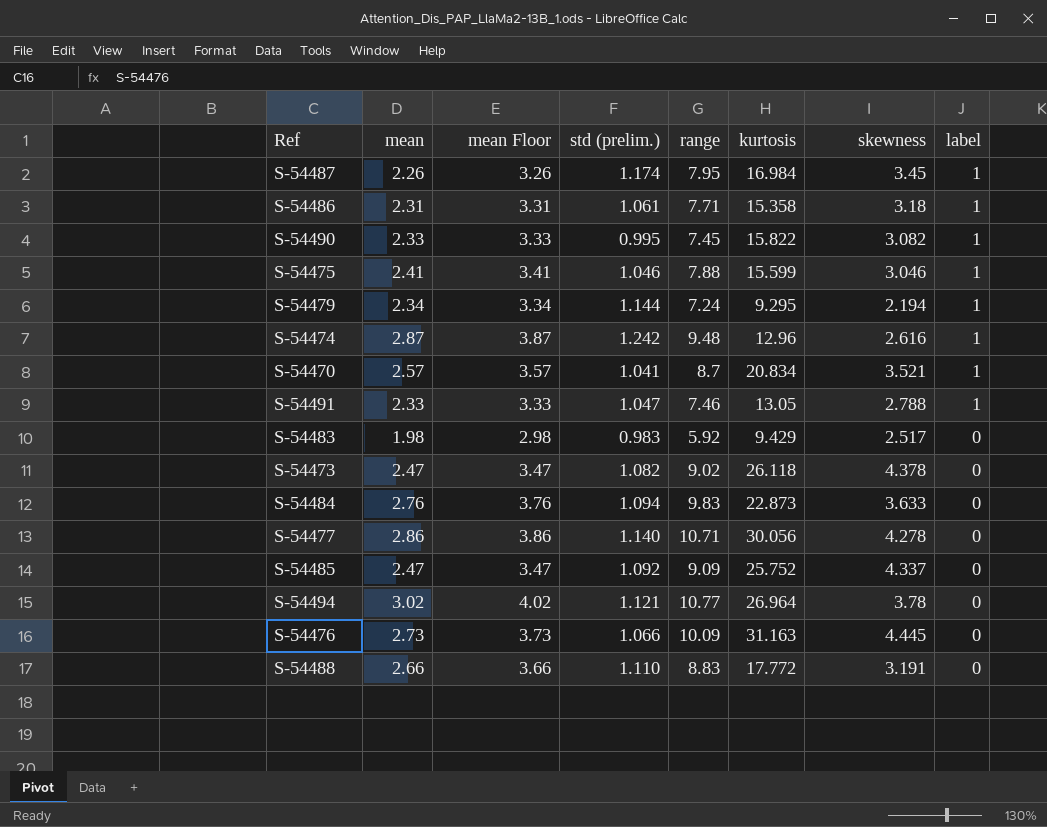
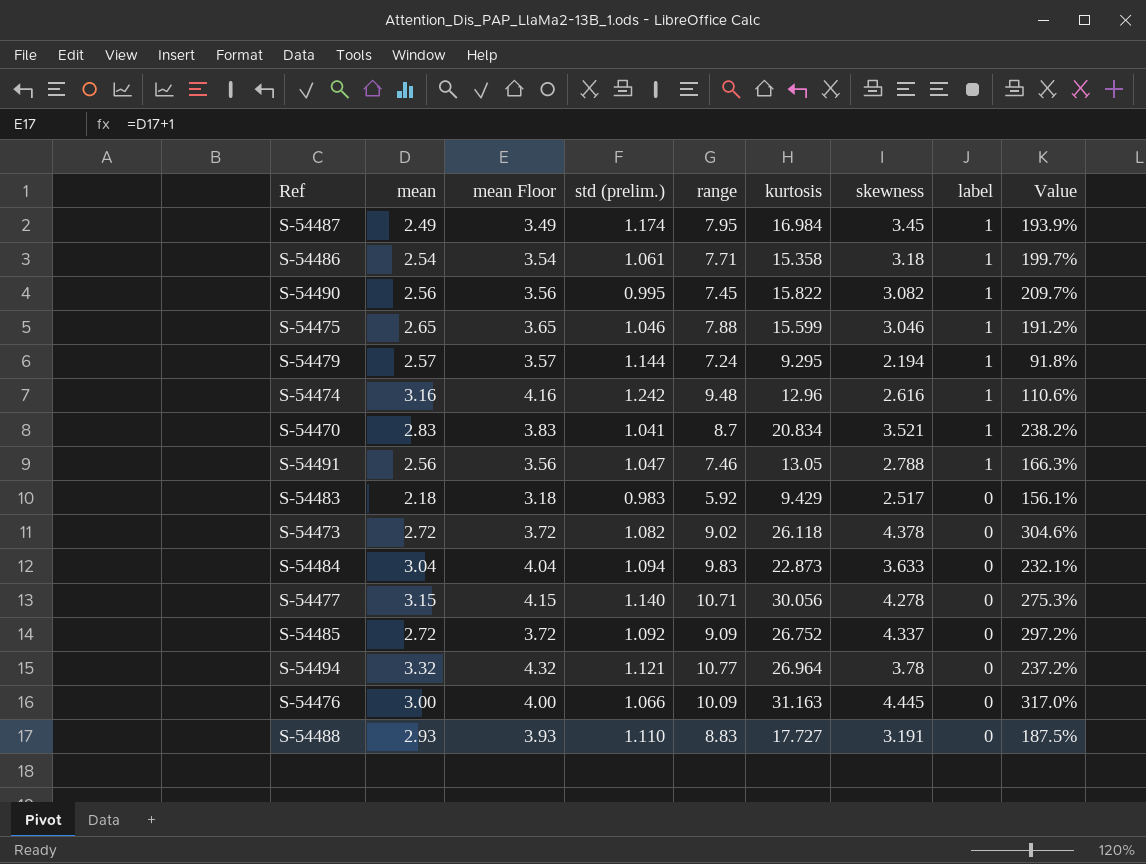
column Value | formula: none -> ([skewness] - [std (prelim.)]) / [std (prelim.)]
S-54487 | mean: 2.26 -> 2.49
S-54487 | mean Floor: 3.26 -> 3.49
S-54486 | mean: 2.31 -> 2.54
S-54486 | mean Floor: 3.31 -> 3.54
S-54490 | mean: 2.33 -> 2.56
S-54490 | mean Floor: 3.33 -> 3.56
S-54475 | mean: 2.41 -> 2.65
S-54475 | mean Floor: 3.41 -> 3.65
S-54479 | mean: 2.34 -> 2.57
S-54479 | mean Floor: 3.34 -> 3.57
S-54474 | mean: 2.87 -> 3.16
S-54474 | mean Floor: 3.87 -> 4.16
S-54470 | mean: 2.57 -> 2.83
S-54470 | mean Floor: 3.57 -> 3.83
S-54491 | mean: 2.33 -> 2.56
S-54491 | mean Floor: 3.33 -> 3.56
S-54483 | mean: 1.98 -> 2.18
S-54483 | mean Floor: 2.98 -> 3.18
S-54473 | mean: 2.47 -> 2.72
S-54473 | mean Floor: 3.47 -> 3.72
S-54484 | mean: 2.76 -> 3.04
S-54484 | mean Floor: 3.76 -> 4.04
S-54477 | mean: 2.86 -> 3.15
S-54477 | mean Floor: 3.86 -> 4.15
S-54485 | mean: 2.47 -> 2.72
S-54485 | mean Floor: 3.47 -> 3.72
S-54485 | kurtosis: 25.752 -> 26.752
S-54494 | mean: 3.02 -> 3.32
S-54494 | mean Floor: 4.02 -> 4.32
S-54476 | mean: 2.73 -> 3.00
S-54476 | mean Floor: 3.73 -> 4.00
S-54488 | mean: 2.66 -> 2.93
S-54488 | mean Floor: 3.66 -> 3.93
S-54488 | kurtosis: 17.772 -> 17.727

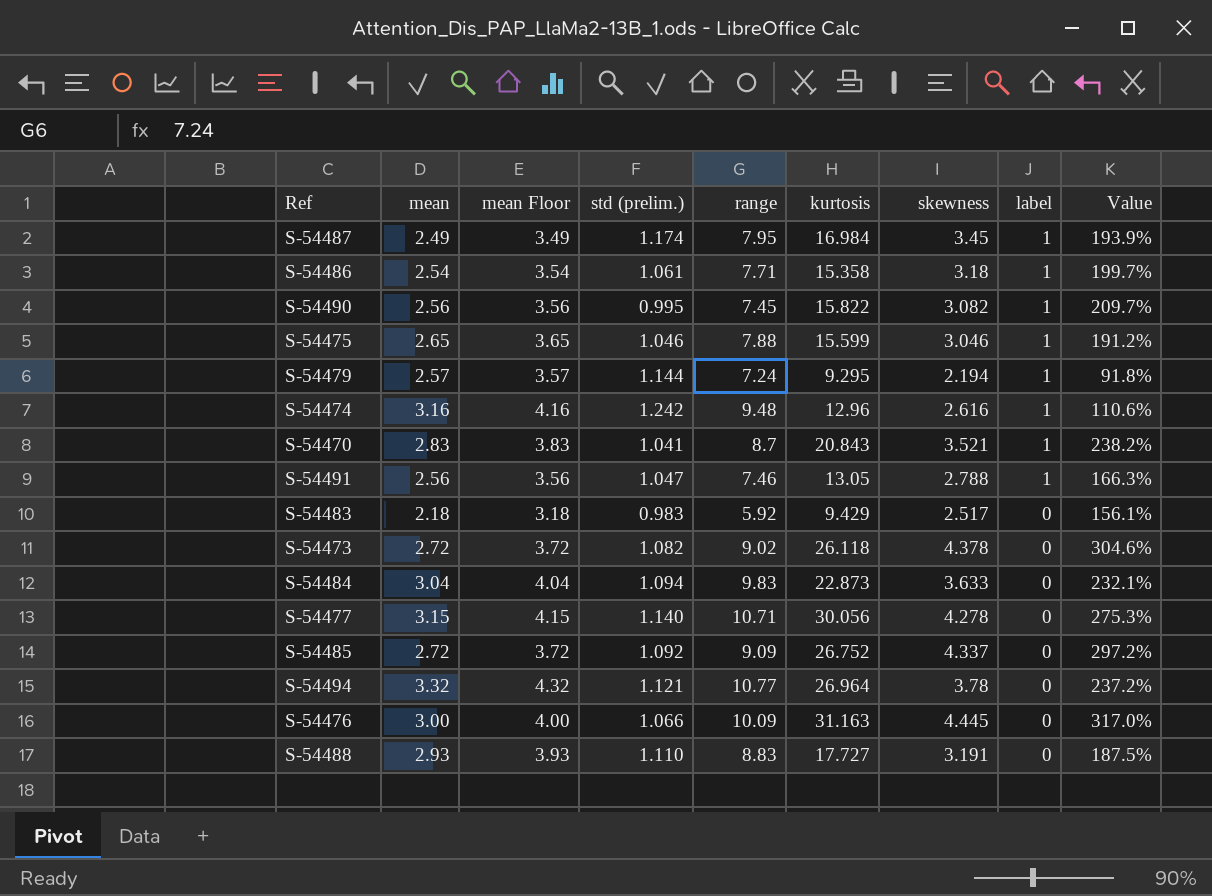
S-54470 | kurtosis: 20.834 -> 20.843

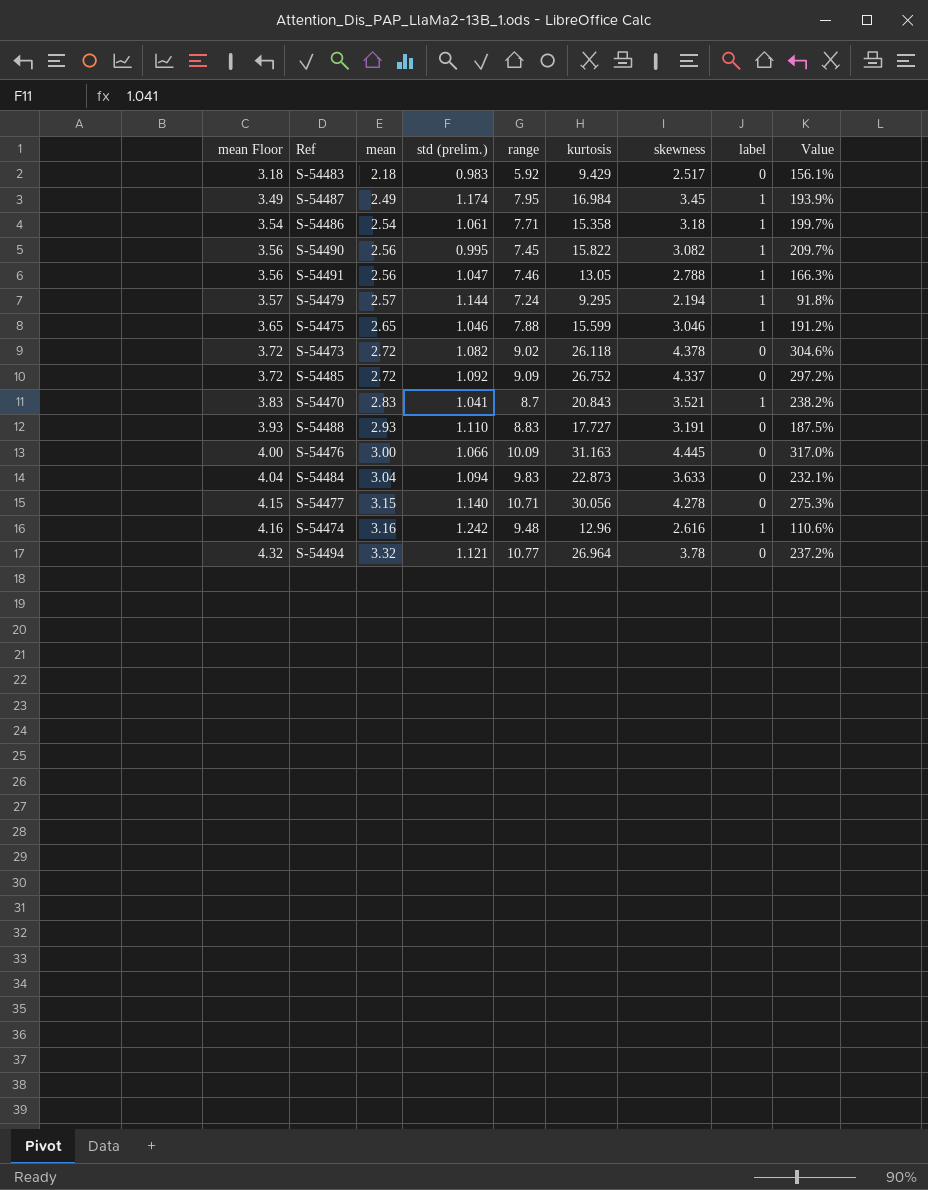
row order: label descending -> mean Floor ascending
column mean Floor | position: 3 -> 1

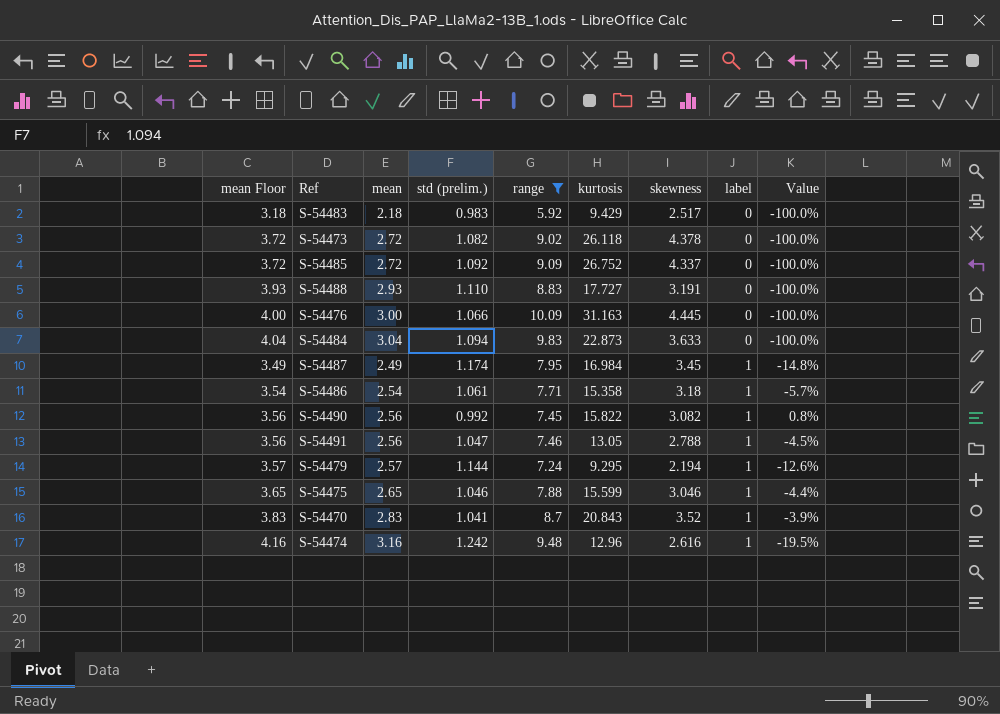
filter: none -> range <= 10.09
row order: mean Floor ascending -> label ascending
column Value | formula: ([skewness] - [std (prelim.)]) / [std (prelim.)] -> ([label] - [std (prelim.)]) / [std (prelim.)]
S-54490 | std (prelim.): 0.995 -> 0.992
S-54470 | skewness: 3.521 -> 3.52

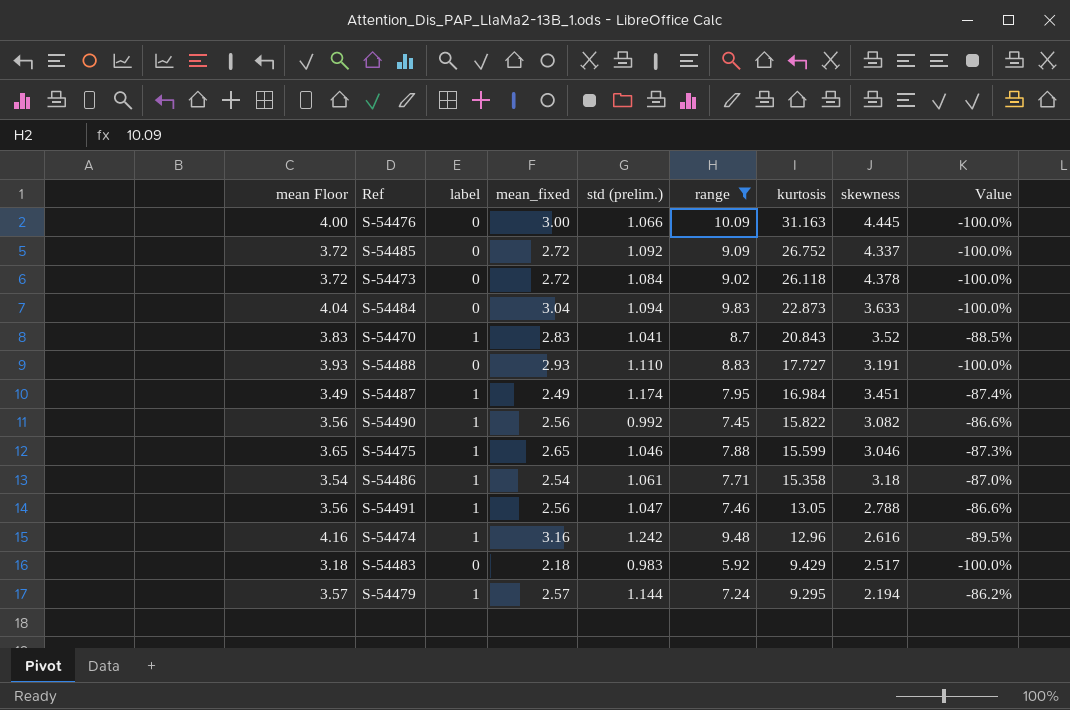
row order: label ascending -> kurtosis descending
column label | position: 8 -> 3
column name: mean -> mean_fixed
column Value | formula: ([label] - [std (prelim.)]) / [std (prelim.)] -> ([label] - [range]) / [range]
S-54473 | std (prelim.): 1.082 -> 1.084
S-54487 | skewness: 3.45 -> 3.451

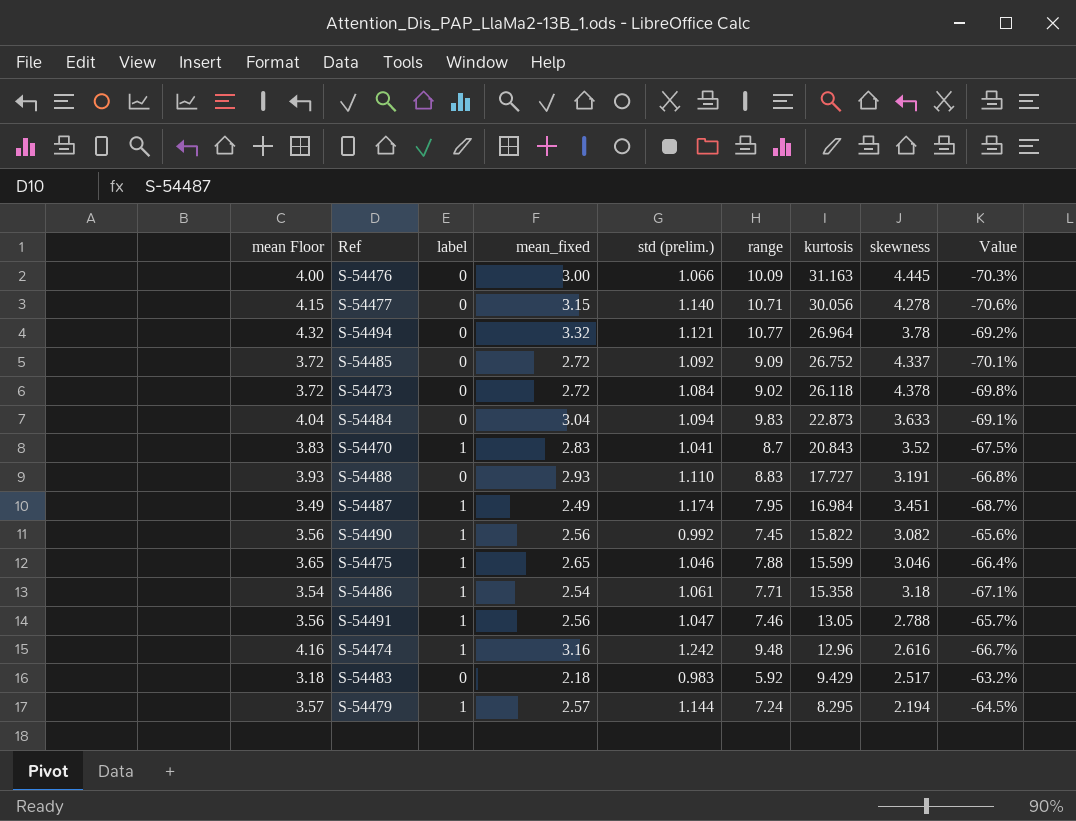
filter: range <= 10.09 -> none
column Value | formula: ([label] - [range]) / [range] -> ([mean_fixed] - [range]) / [range]
S-54479 | kurtosis: 9.295 -> 8.295

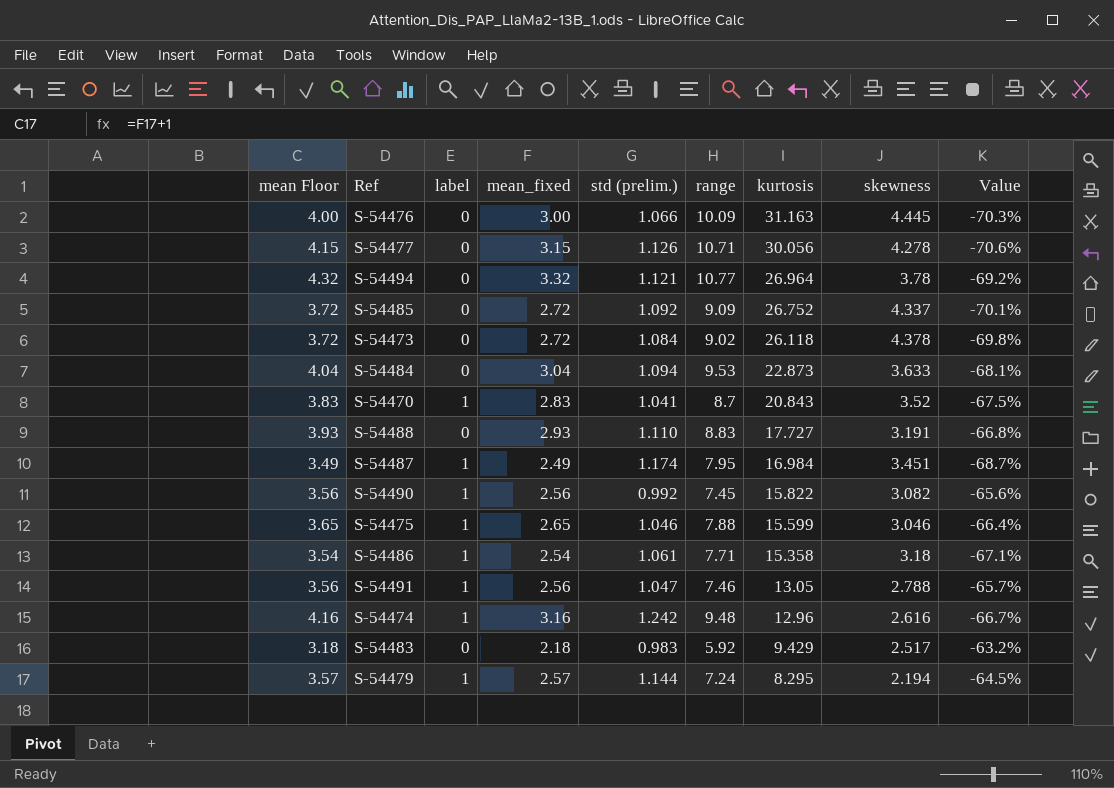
S-54477 | std (prelim.): 1.140 -> 1.126
S-54484 | range: 9.83 -> 9.53
S-54484 | Value: -69.1% -> -68.1%

